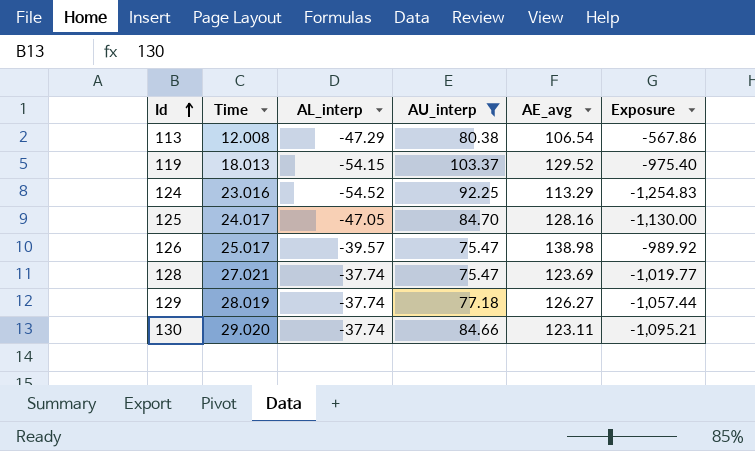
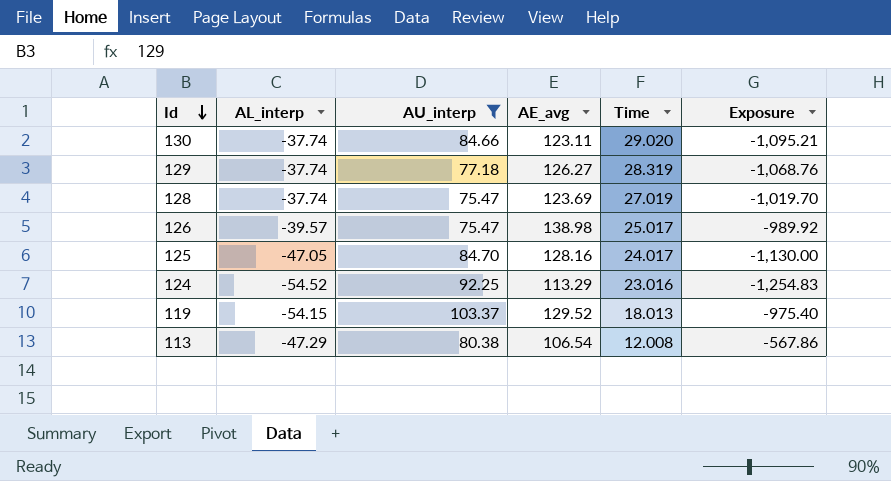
row order: Id ascending -> Id descending
column Time | position: 2 -> 5
129 | Time: 28.019 -> 28.319
129 | Exposure: -1,057.44 -> -1,068.76
128 | Time: 27.021 -> 27.019
128 | Exposure: -1,019.77 -> -1,019.70

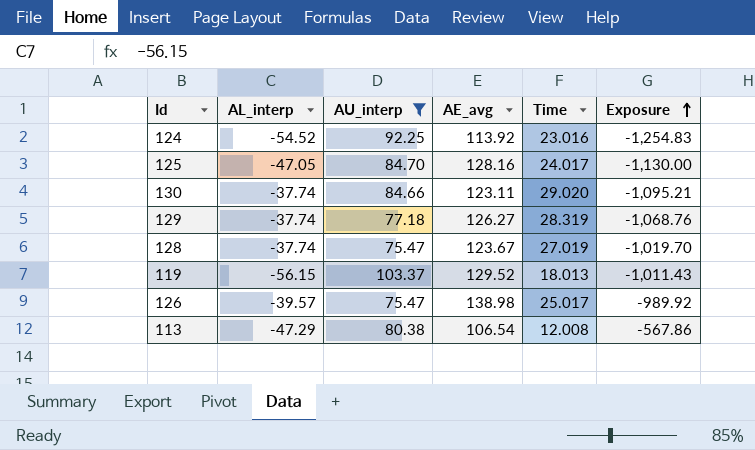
row order: Id descending -> Exposure ascending
124 | AE_avg: 113.29 -> 113.92
128 | AE_avg: 123.69 -> 123.67
119 | AL_interp: -54.15 -> -56.15
119 | Exposure: -975.40 -> -1,011.43

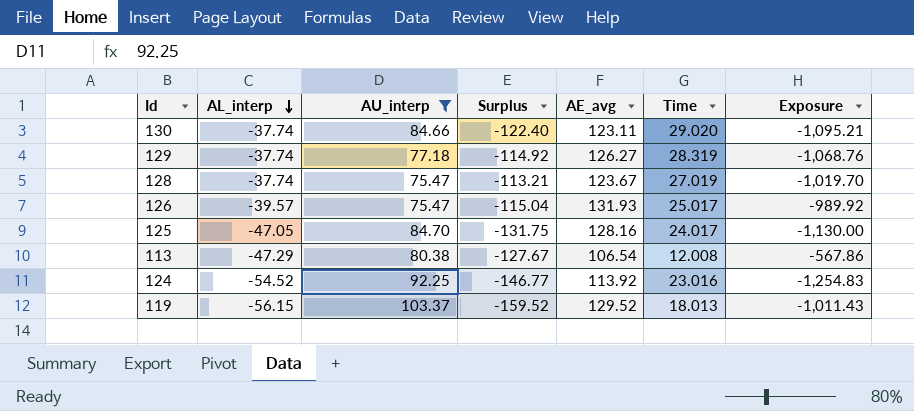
row order: Exposure ascending -> AL_interp descending
column Surplus | formula: none -> [AL_interp] - [AU_interp]
126 | AE_avg: 138.98 -> 131.93

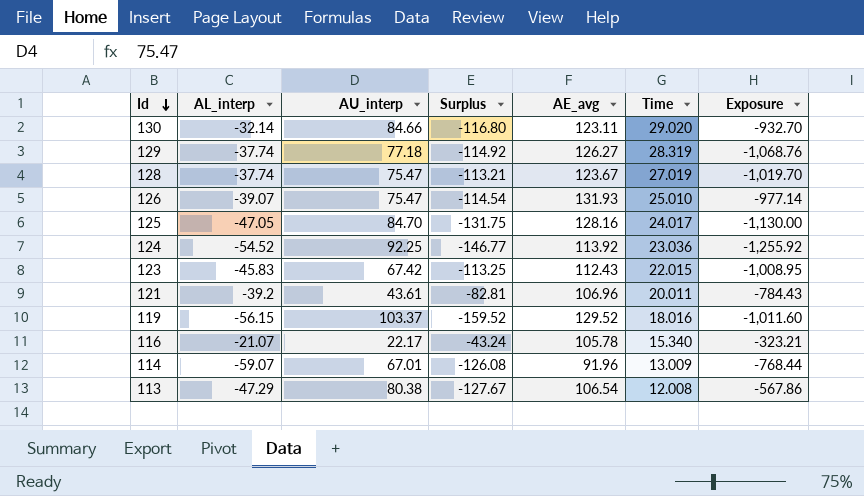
filter: AU_interp >= 75.47 -> none
row order: AL_interp descending -> Id descending
130 | AL_interp: -37.74 -> -32.14
130 | Surplus: -122.40 -> -116.80
130 | Exposure: -1,095.21 -> -932.70
126 | AL_interp: -39.57 -> -39.07
126 | Surplus: -115.04 -> -114.54
126 | Time: 25.017 -> 25.010
126 | Exposure: -989.92 -> -977.14
124 | Time: 23.016 -> 23.036
124 | Exposure: -1,254.83 -> -1,255.92
119 | Time: 18.013 -> 18.016
119 | Exposure: -1,011.43 -> -1,011.60

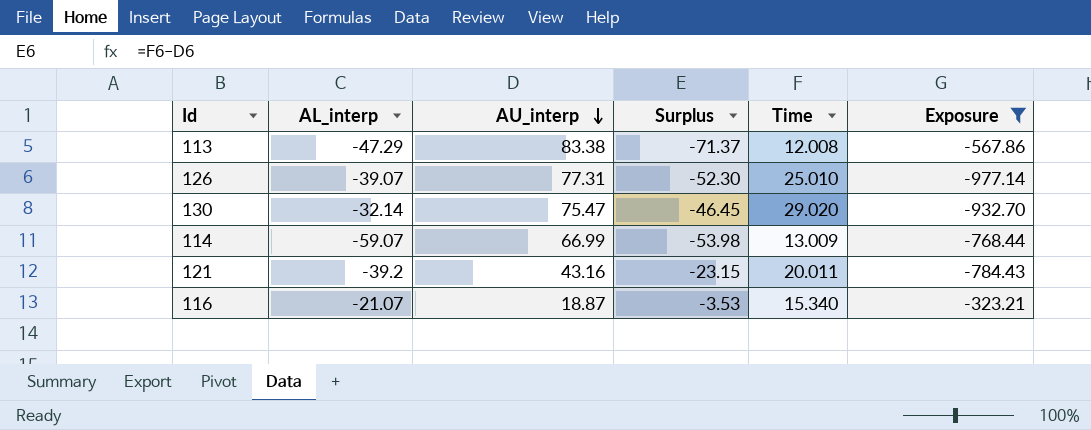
filter: none -> Exposure >= -977.14
row order: Id descending -> AU_interp descending
column AE_avg | position: 5 -> none
column Surplus | formula: [AL_interp] - [AU_interp] -> [Time] - [AU_interp]
113 | AU_interp: 80.38 -> 83.38
126 | AU_interp: 75.47 -> 77.31
130 | AU_interp: 84.66 -> 75.47
114 | AU_interp: 67.01 -> 66.99
121 | AU_interp: 43.61 -> 43.16
116 | AU_interp: 22.17 -> 18.87

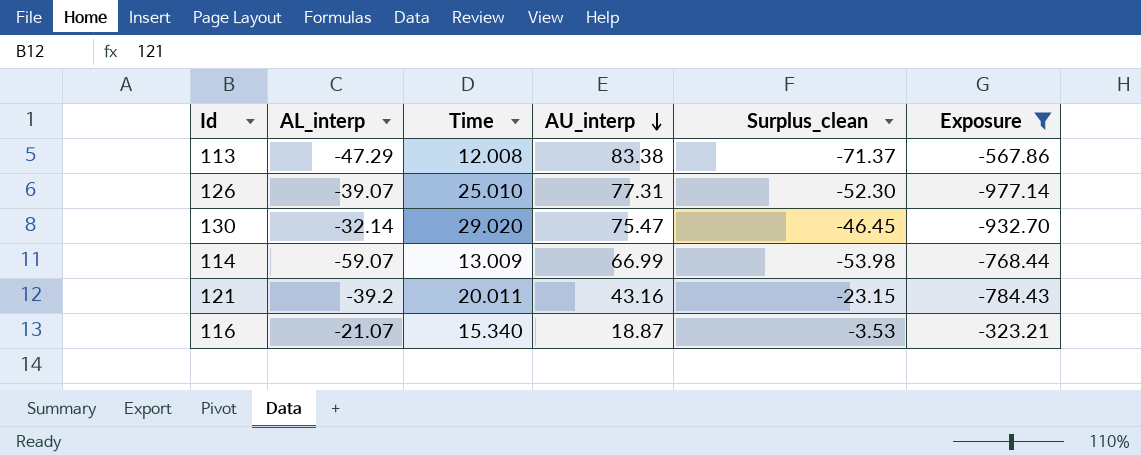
column Time | position: 5 -> 3
column name: Surplus -> Surplus_clean

